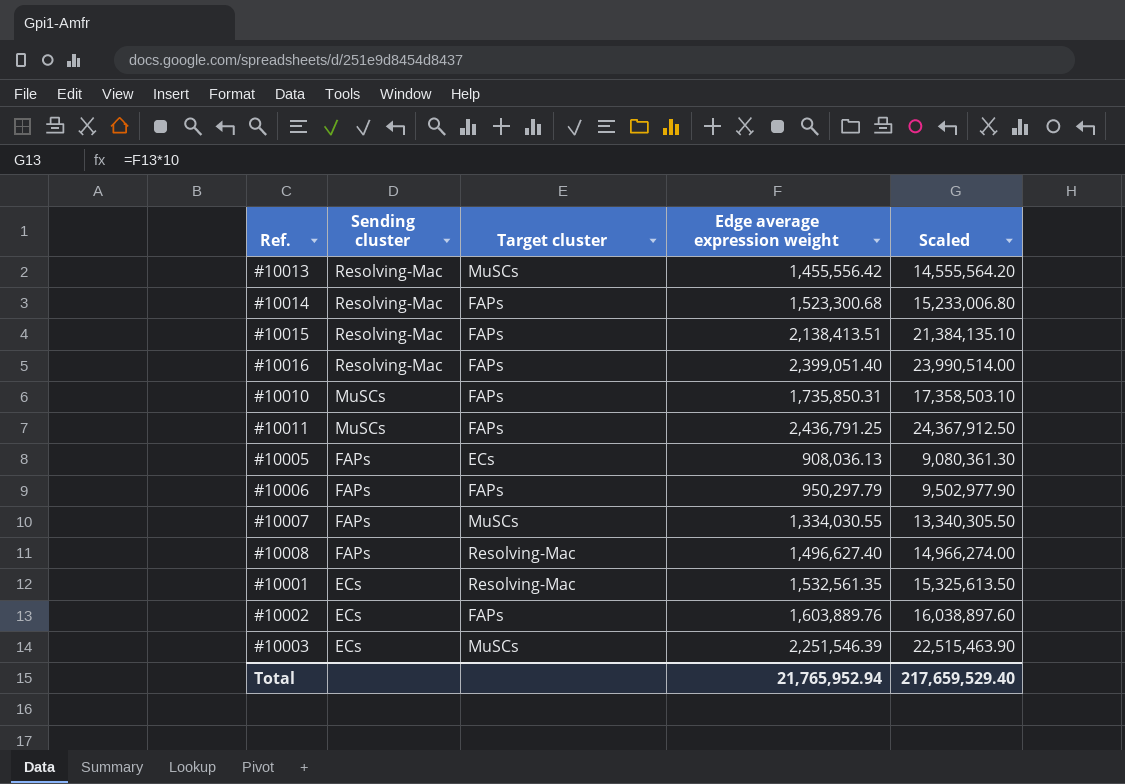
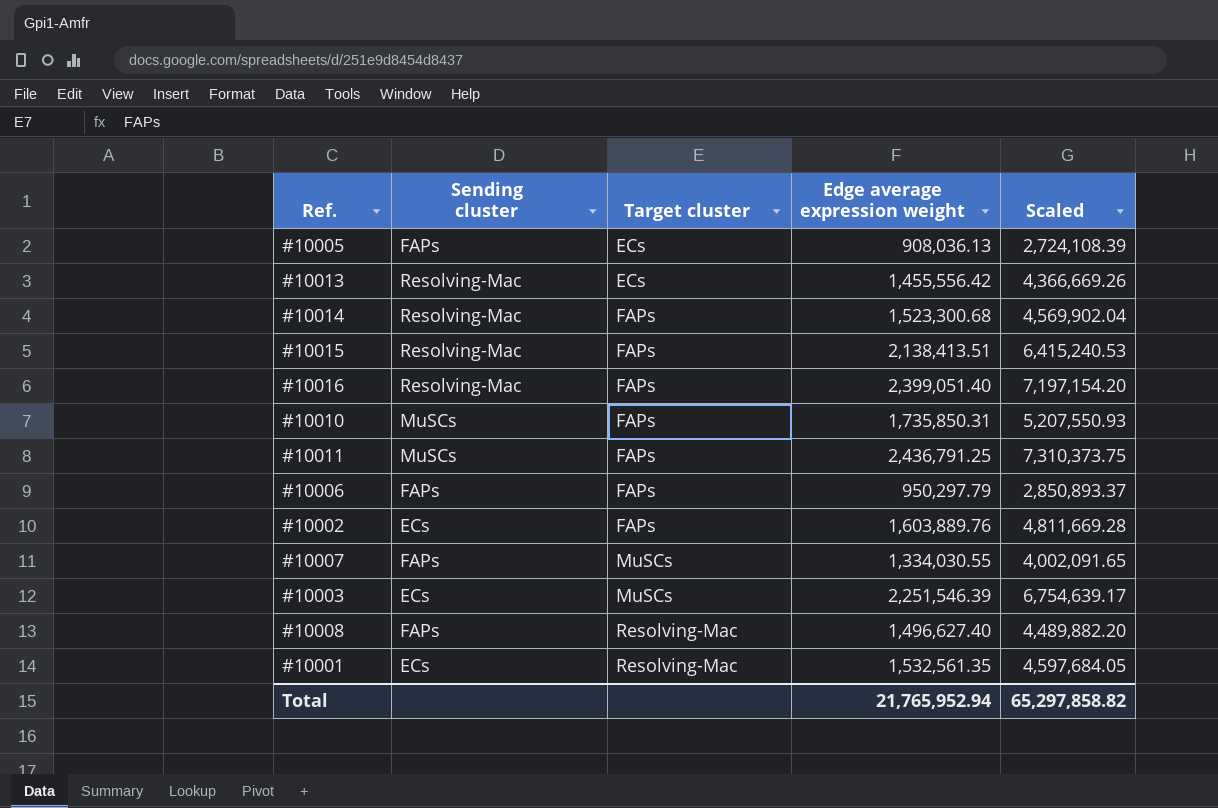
row order: Sending cluster descending -> Target cluster ascending
column Scaled | formula: [Edge average expression weight] * 10 -> [Edge average expression weight] * 3
#10013 | Target cluster: MuSCs -> ECs
Total | Scaled: 217,659,529.40 -> 65,297,858.82

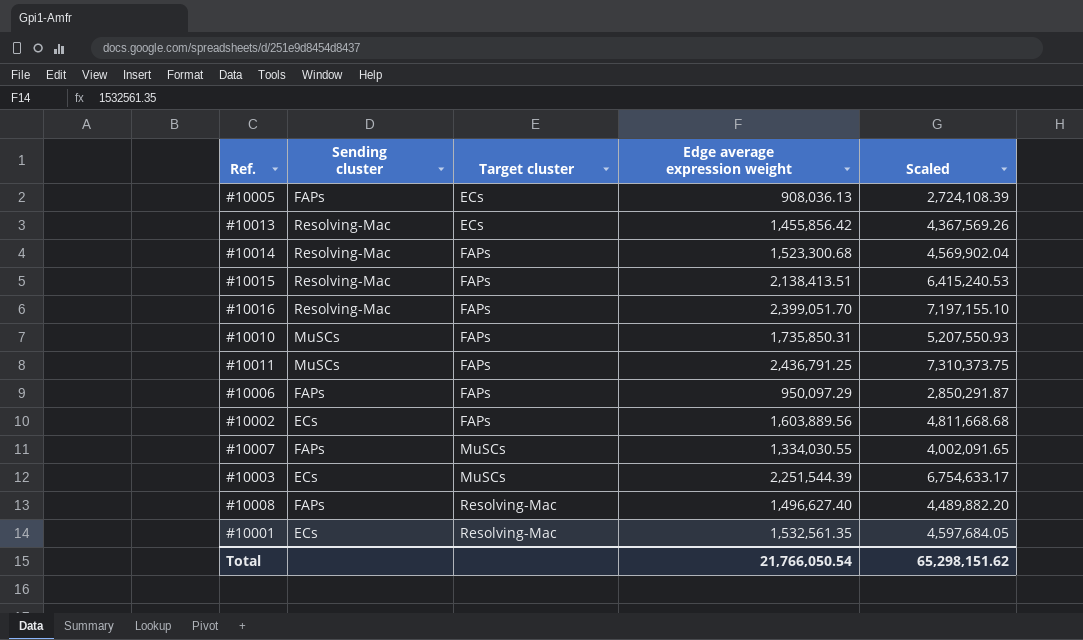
#10013 | Edge average expression weight: 1,455,556.42 -> 1,455,856.42
#10013 | Scaled: 4,366,669.26 -> 4,367,569.26
#10016 | Edge average expression weight: 2,399,051.40 -> 2,399,051.70
#10016 | Scaled: 7,197,154.20 -> 7,197,155.10
#10006 | Edge average expression weight: 950,297.79 -> 950,097.29
#10006 | Scaled: 2,850,893.37 -> 2,850,291.87
#10002 | Edge average expression weight: 1,603,889.76 -> 1,603,889.56
#10002 | Scaled: 4,811,669.28 -> 4,811,668.68
#10003 | Edge average expression weight: 2,251,546.39 -> 2,251,544.39
#10003 | Scaled: 6,754,639.17 -> 6,754,633.17
Total | Edge average expression weight: 21,765,952.94 -> 21,766,050.54
Total | Scaled: 65,297,858.82 -> 65,298,151.62

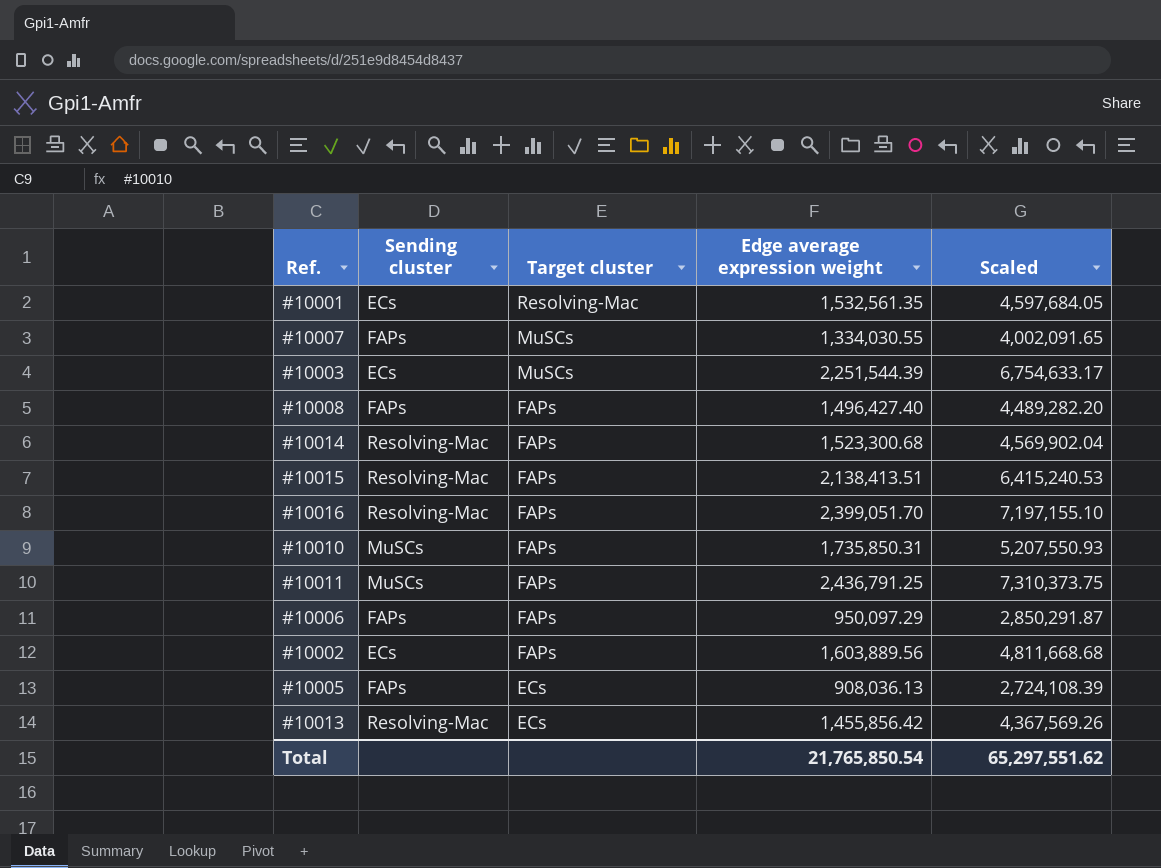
row order: Target cluster ascending -> Target cluster descending
#10008 | Target cluster: Resolving-Mac -> FAPs
#10008 | Edge average expression weight: 1,496,627.40 -> 1,496,427.40
#10008 | Scaled: 4,489,882.20 -> 4,489,282.20
Total | Edge average expression weight: 21,766,050.54 -> 21,765,850.54
Total | Scaled: 65,298,151.62 -> 65,297,551.62

